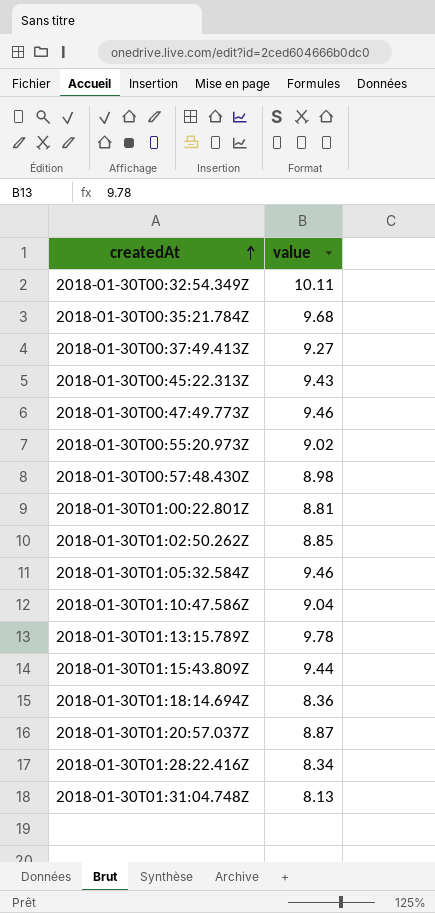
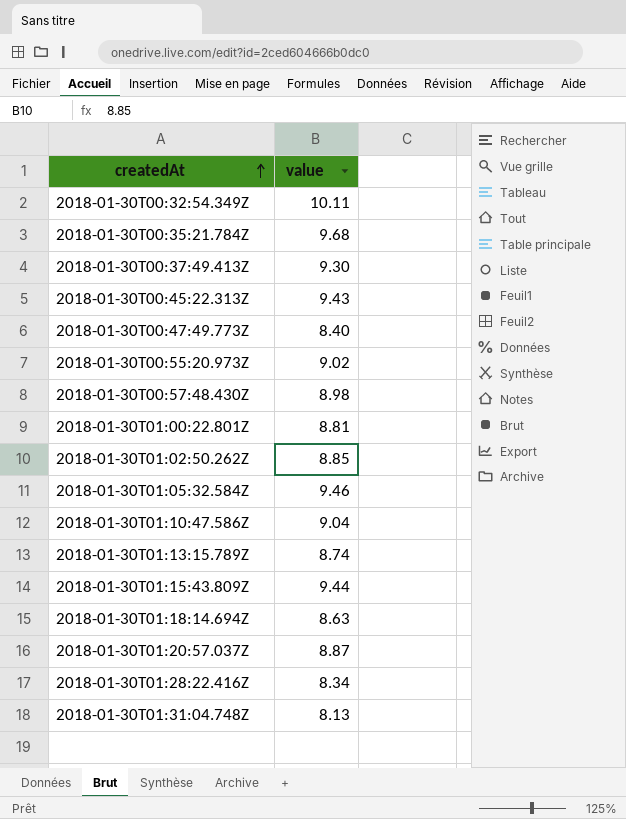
2018-01-30T00:37:49.413Z | value: 9.27 -> 9.30
2018-01-30T00:47:49.773Z | value: 9.46 -> 8.40
2018-01-30T01:13:15.789Z | value: 9.78 -> 8.74
2018-01-30T01:18:14.694Z | value: 8.36 -> 8.63

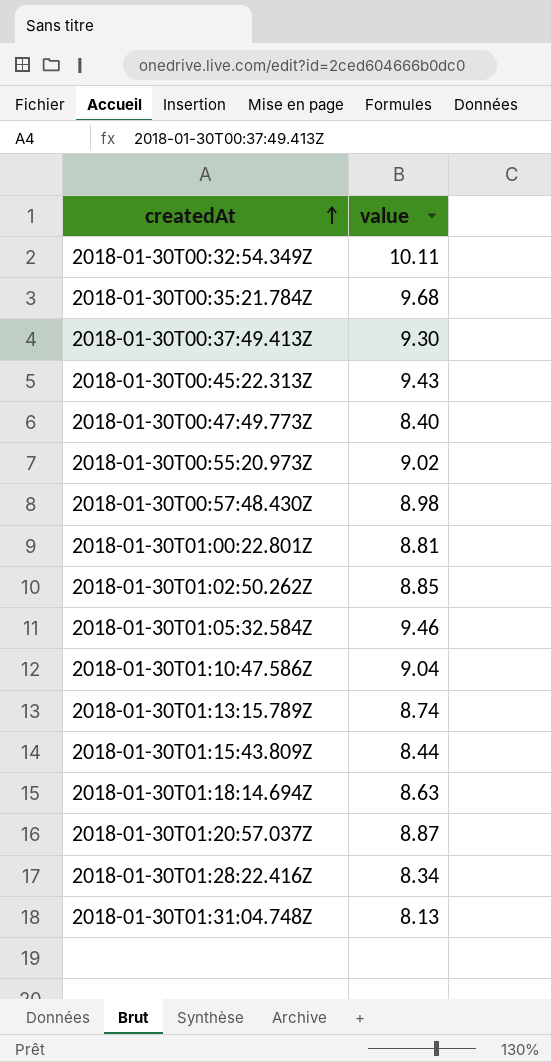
2018-01-30T01:15:43.809Z | value: 9.44 -> 8.44

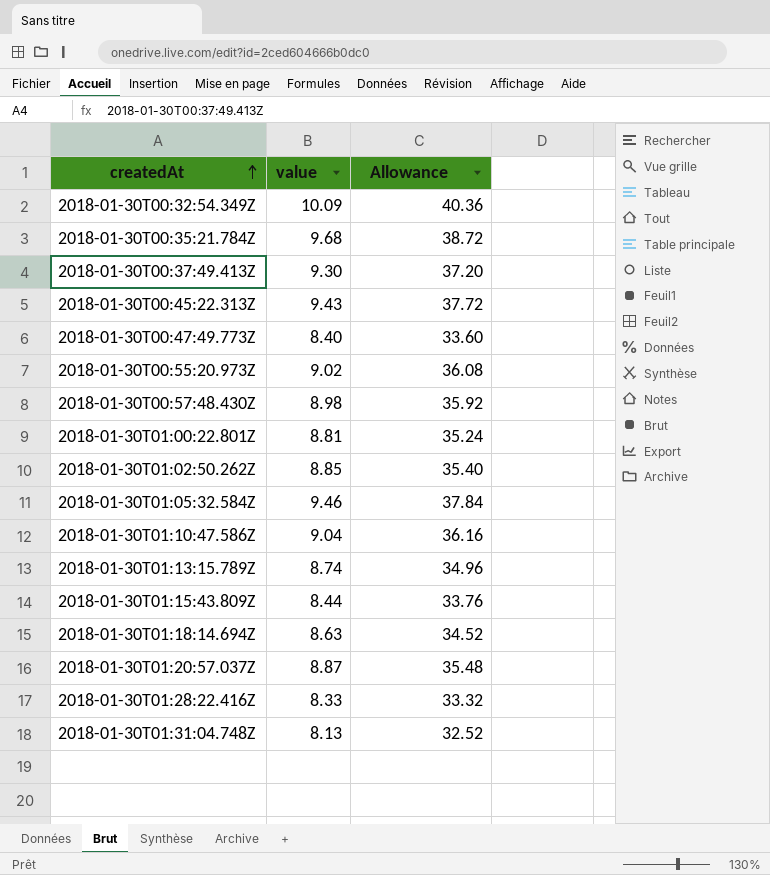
column Allowance | formula: none -> [value] * 4
2018-01-30T00:32:54.349Z | value: 10.11 -> 10.09
2018-01-30T01:28:22.416Z | value: 8.34 -> 8.33

